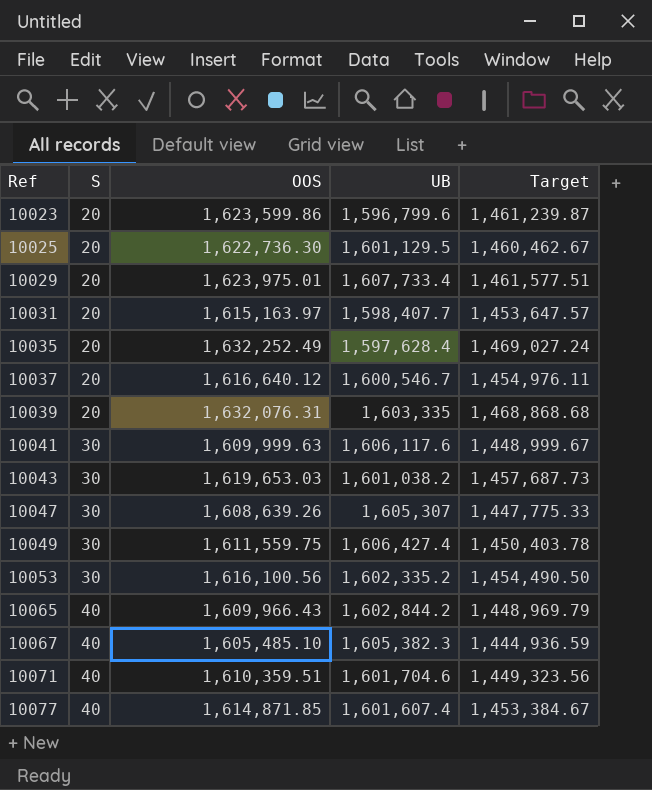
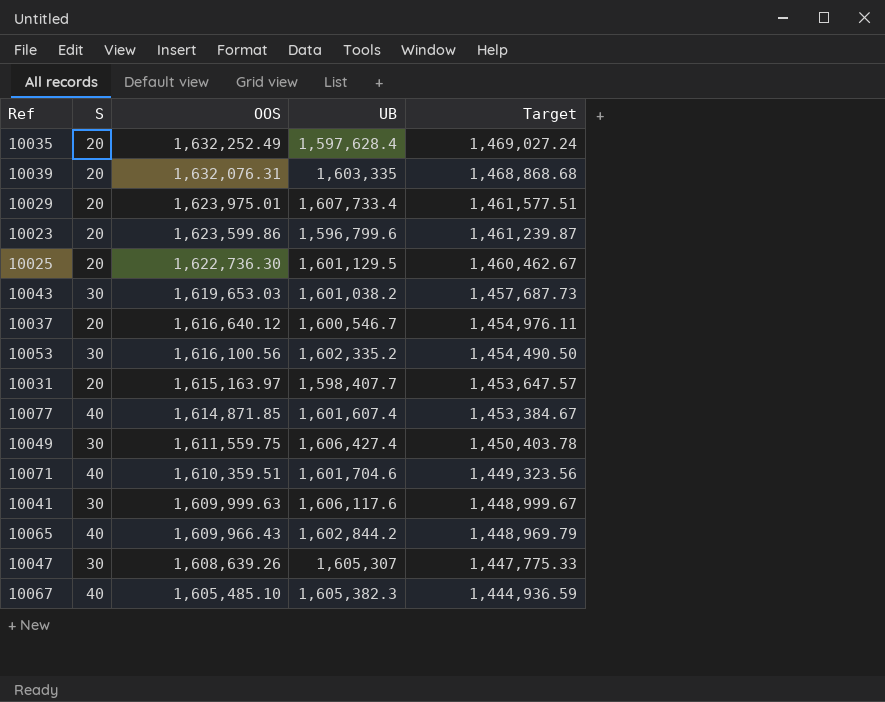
row order: Ref ascending -> OOS descending

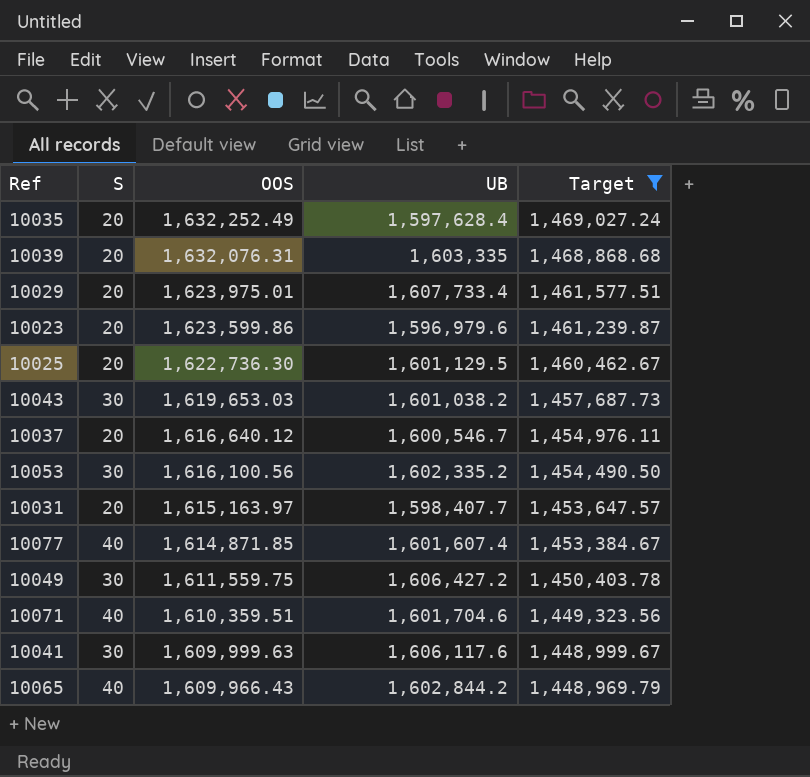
filter: none -> Target >= 1,448,969.79
10023 | UB: 1,596,799.6 -> 1,596,979.6
10049 | UB: 1,606,427.4 -> 1,606,427.2

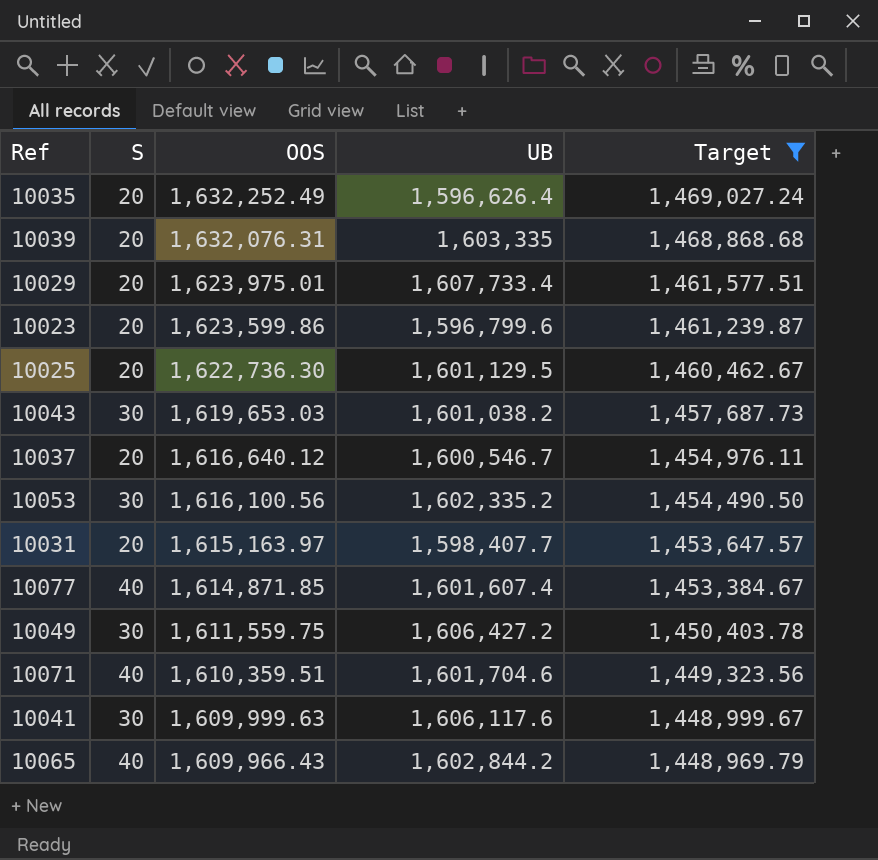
10035 | UB: 1,597,628.4 -> 1,596,626.4
10023 | UB: 1,596,979.6 -> 1,596,799.6

